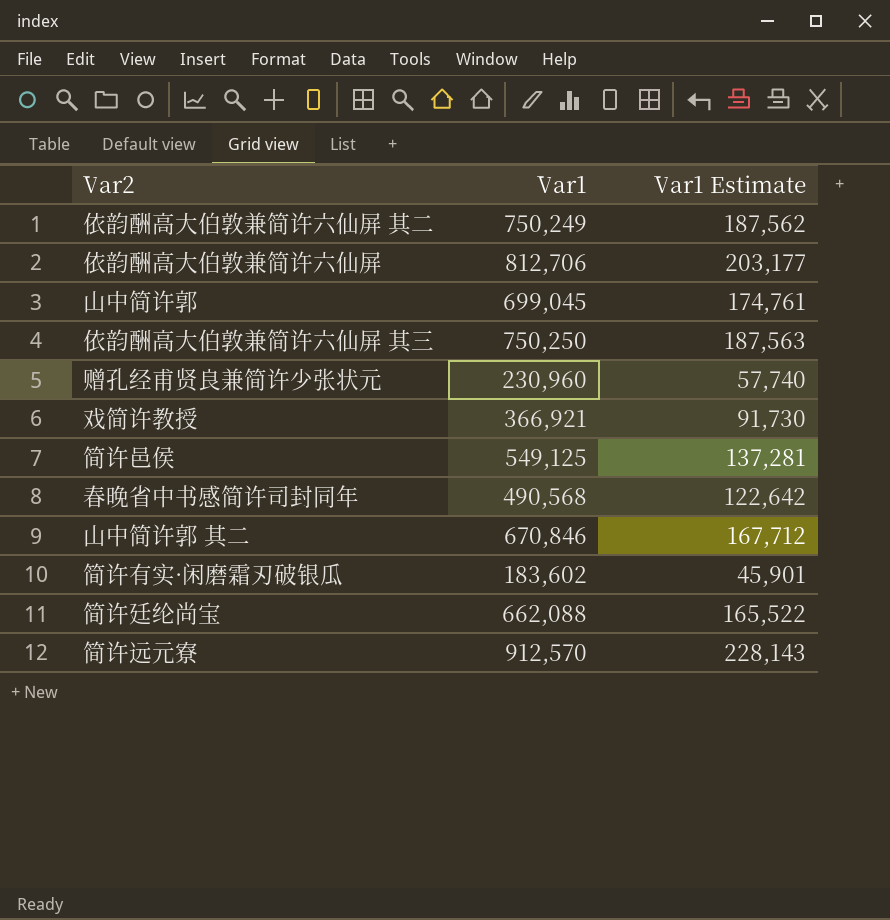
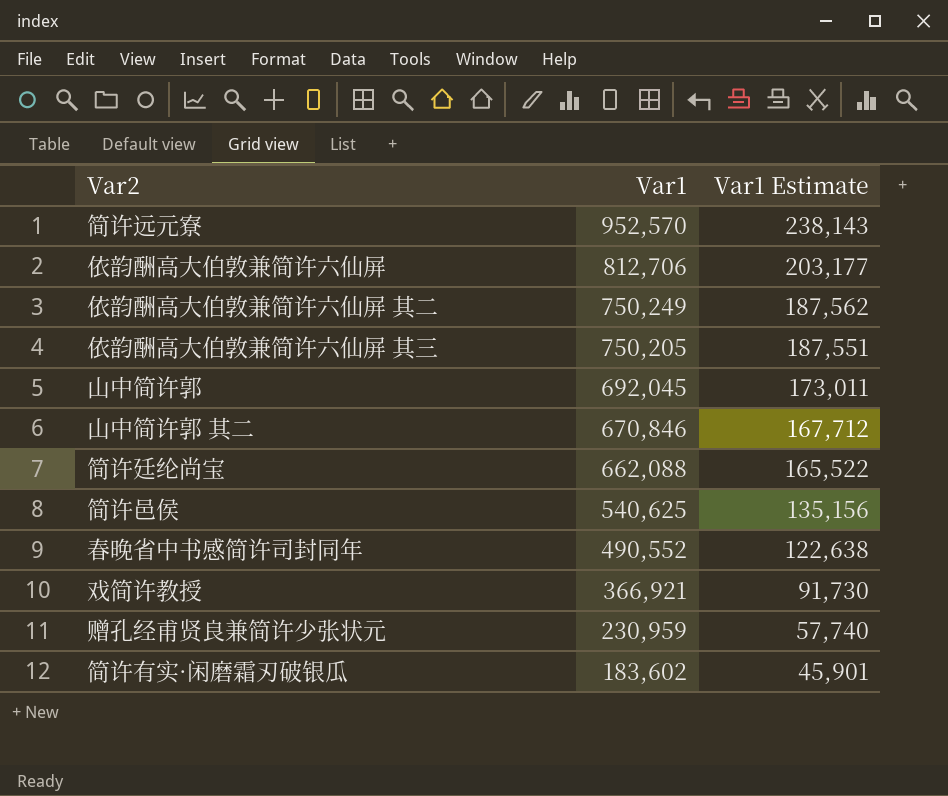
row order: none -> Var1 descending
简许远元寮 | Var1: 912,570 -> 952,570
简许远元寮 | Var1 Estimate: 228,143 -> 238,143
依韵酬高大伯敦兼简许六仙屏 其三 | Var1: 750,250 -> 750,205
依韵酬高大伯敦兼简许六仙屏 其三 | Var1 Estimate: 187,563 -> 187,551
山中简许郭 | Var1: 699,045 -> 692,045
山中简许郭 | Var1 Estimate: 174,761 -> 173,011
简许邑侯 | Var1: 549,125 -> 540,625
简许邑侯 | Var1 Estimate: 137,281 -> 135,156
春晚省中书感简许司封同年 | Var1: 490,568 -> 490,552
春晚省中书感简许司封同年 | Var1 Estimate: 122,642 -> 122,638
赠孔经甫贤良兼简许少张状元 | Var1: 230,960 -> 230,959

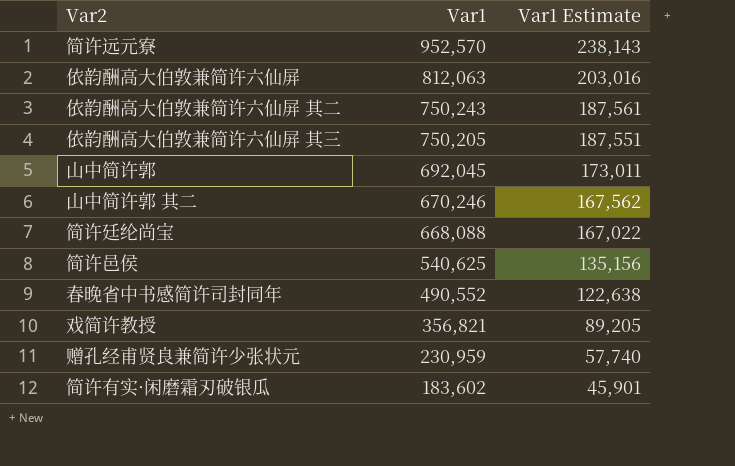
依韵酬高大伯敦兼简许六仙屏 | Var1: 812,706 -> 812,063
依韵酬高大伯敦兼简许六仙屏 | Var1 Estimate: 203,177 -> 203,016
依韵酬高大伯敦兼简许六仙屏 其二 | Var1: 750,249 -> 750,243
依韵酬高大伯敦兼简许六仙屏 其二 | Var1 Estimate: 187,562 -> 187,561
山中简许郭 其二 | Var1: 670,846 -> 670,246
山中简许郭 其二 | Var1 Estimate: 167,712 -> 167,562
简许廷纶尚宝 | Var1: 662,088 -> 668,088
简许廷纶尚宝 | Var1 Estimate: 165,522 -> 167,022
戏简许教授 | Var1: 366,921 -> 356,821
戏简许教授 | Var1 Estimate: 91,730 -> 89,205

